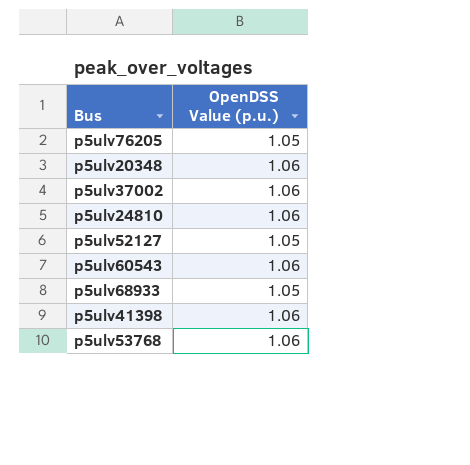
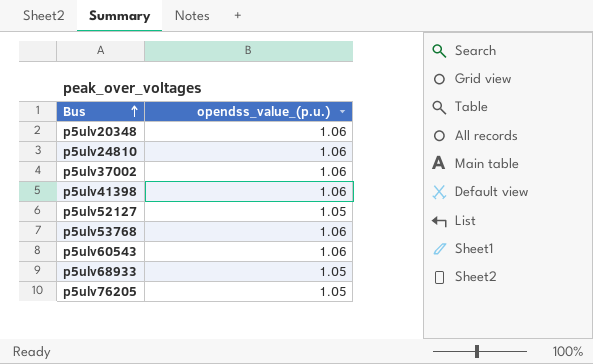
row order: none -> Bus ascending
column name: OpenDSS Value (p.u.) -> opendss_value_(p.u.)

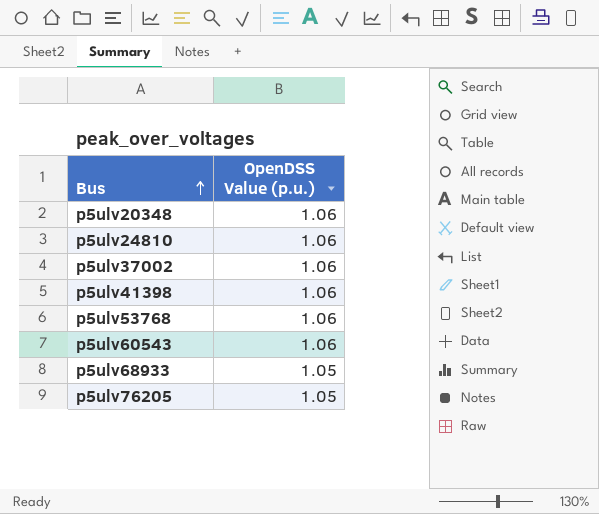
column name: opendss_value_(p.u.) -> OpenDSS Value (p.u.)
row p5ulv52127: 1.05 -> none

